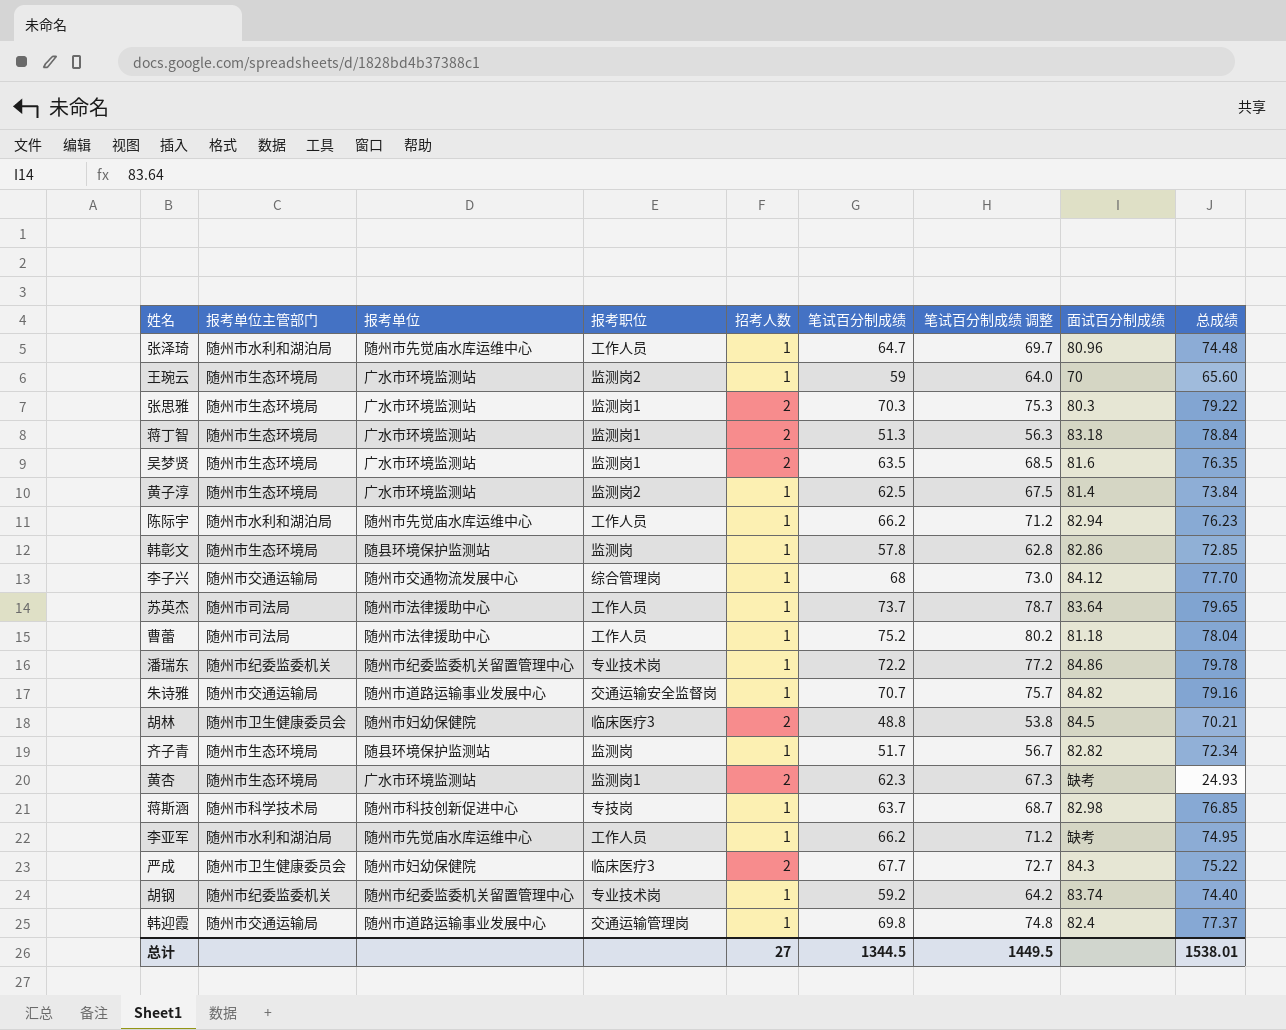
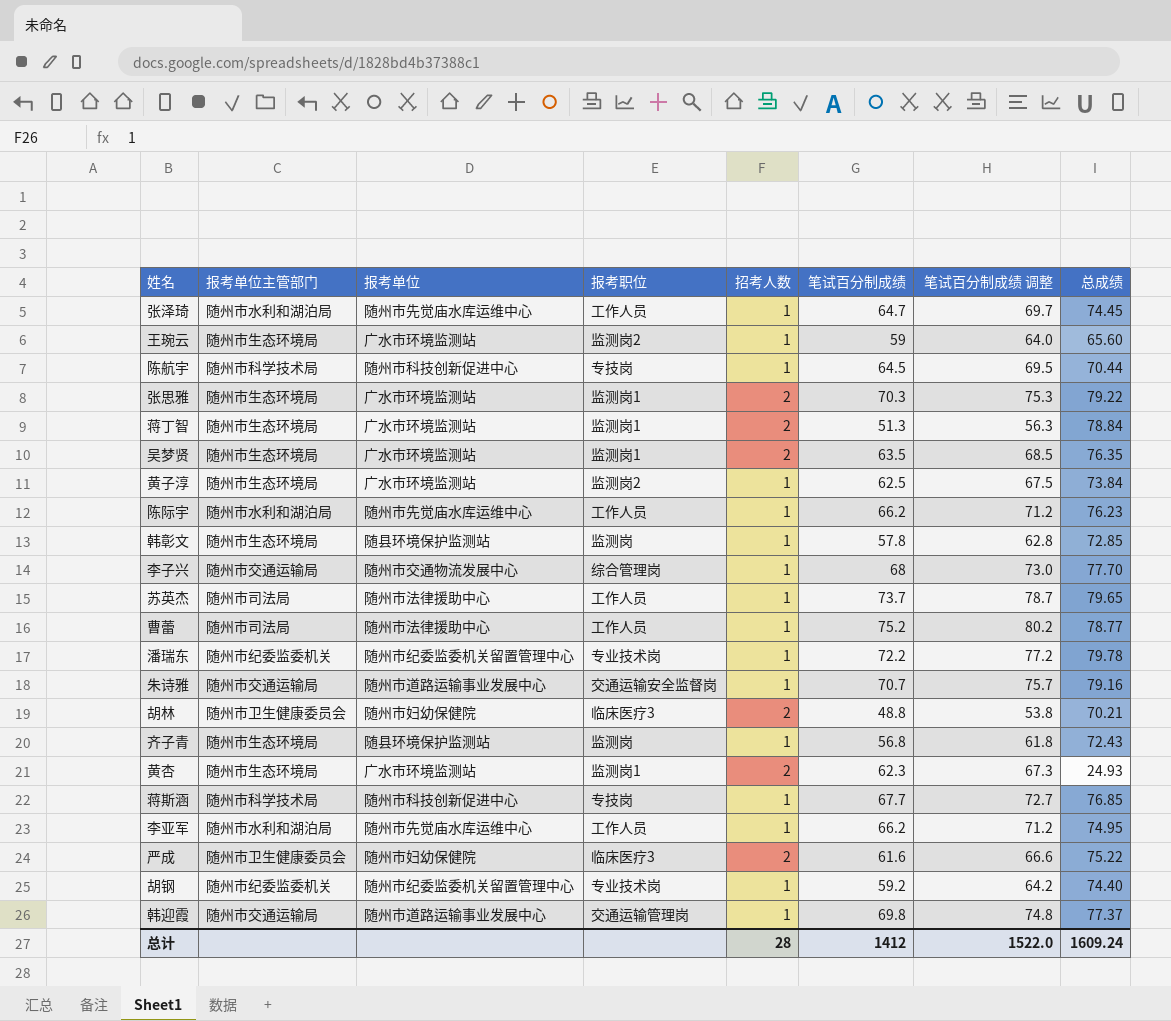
column 面试百分制成绩 | position: 8 -> none
张泽琦 | 总成绩: 74.48 -> 74.45
row 陈航宇: none -> 随州市科学技术局 | 随州市科技创新促进中心 | 专技岗 | 1 | 64.5 | 69.5 | 70.44
曹蕾 | 总成绩: 78.04 -> 78.77
齐子青 | 笔试百分制成绩: 51.7 -> 56.8
齐子青 | 笔试百分制成绩 调整: 56.7 -> 61.8
齐子青 | 总成绩: 72.34 -> 72.43
蒋斯涵 | 笔试百分制成绩: 63.7 -> 67.7
蒋斯涵 | 笔试百分制成绩 调整: 68.7 -> 72.7
严成 | 笔试百分制成绩: 67.7 -> 61.6
严成 | 笔试百分制成绩 调整: 72.7 -> 66.6
总计 | 招考人数: 27 -> 28
总计 | 笔试百分制成绩: 1344.5 -> 1412
总计 | 笔试百分制成绩 调整: 1449.5 -> 1522.0
总计 | 总成绩: 1538.01 -> 1609.24

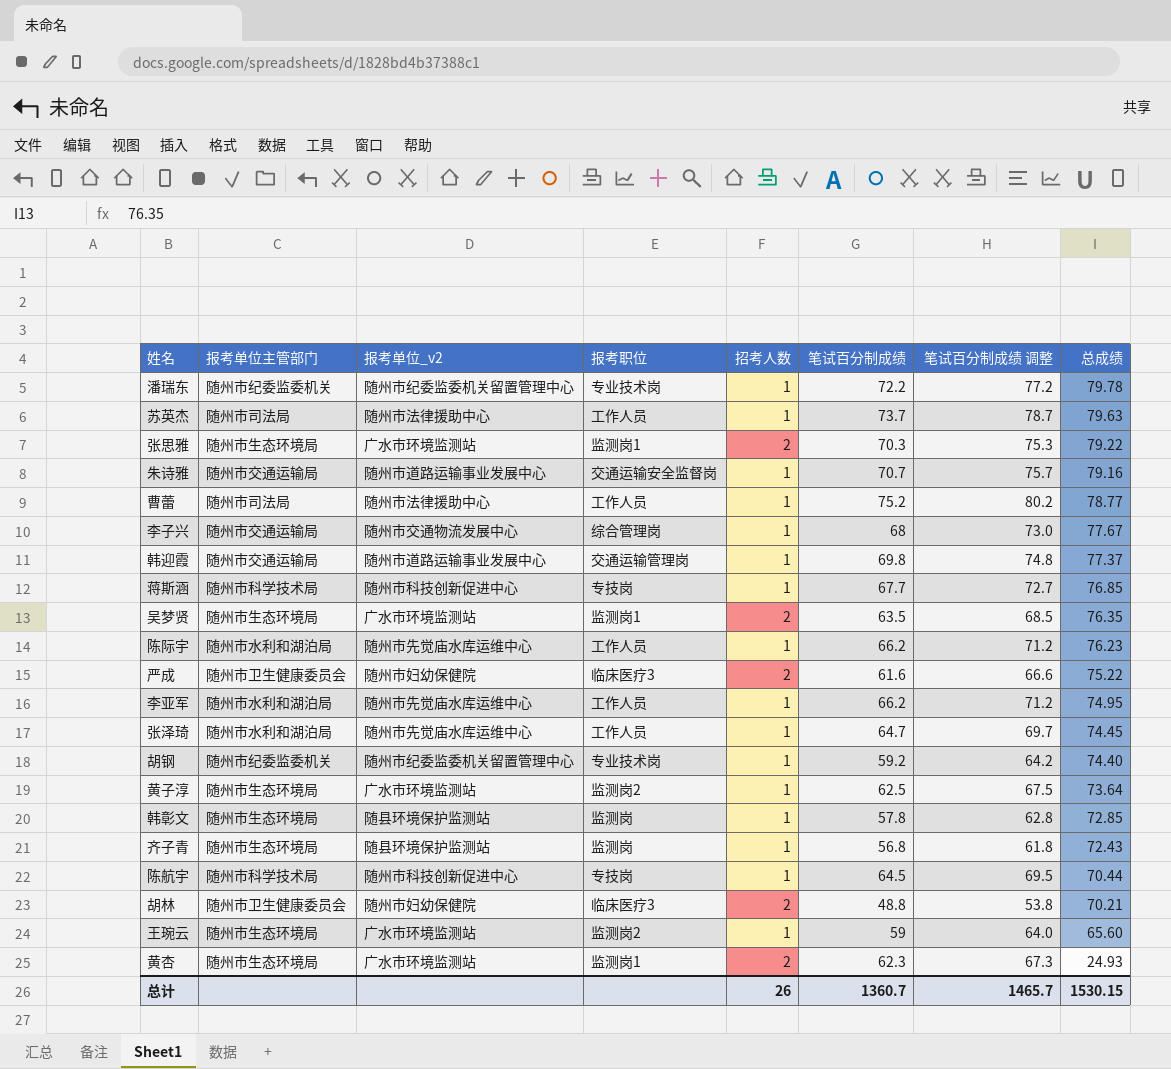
row order: none -> 总成绩 descending
column name: 报考单位 -> 报考单位_v2
row 蒋丁智: 随州市生态环境局 | 广水市环境监测站 | 监测岗1 | 2 | 51.3 | 56.3 | 78.84 -> none
苏英杰 | 总成绩: 79.65 -> 79.63
李子兴 | 总成绩: 77.70 -> 77.67
黄子淳 | 总成绩: 73.84 -> 73.64
总计 | 招考人数: 28 -> 26
总计 | 笔试百分制成绩: 1412 -> 1360.7
总计 | 笔试百分制成绩 调整: 1522.0 -> 1465.7
总计 | 总成绩: 1609.24 -> 1530.15

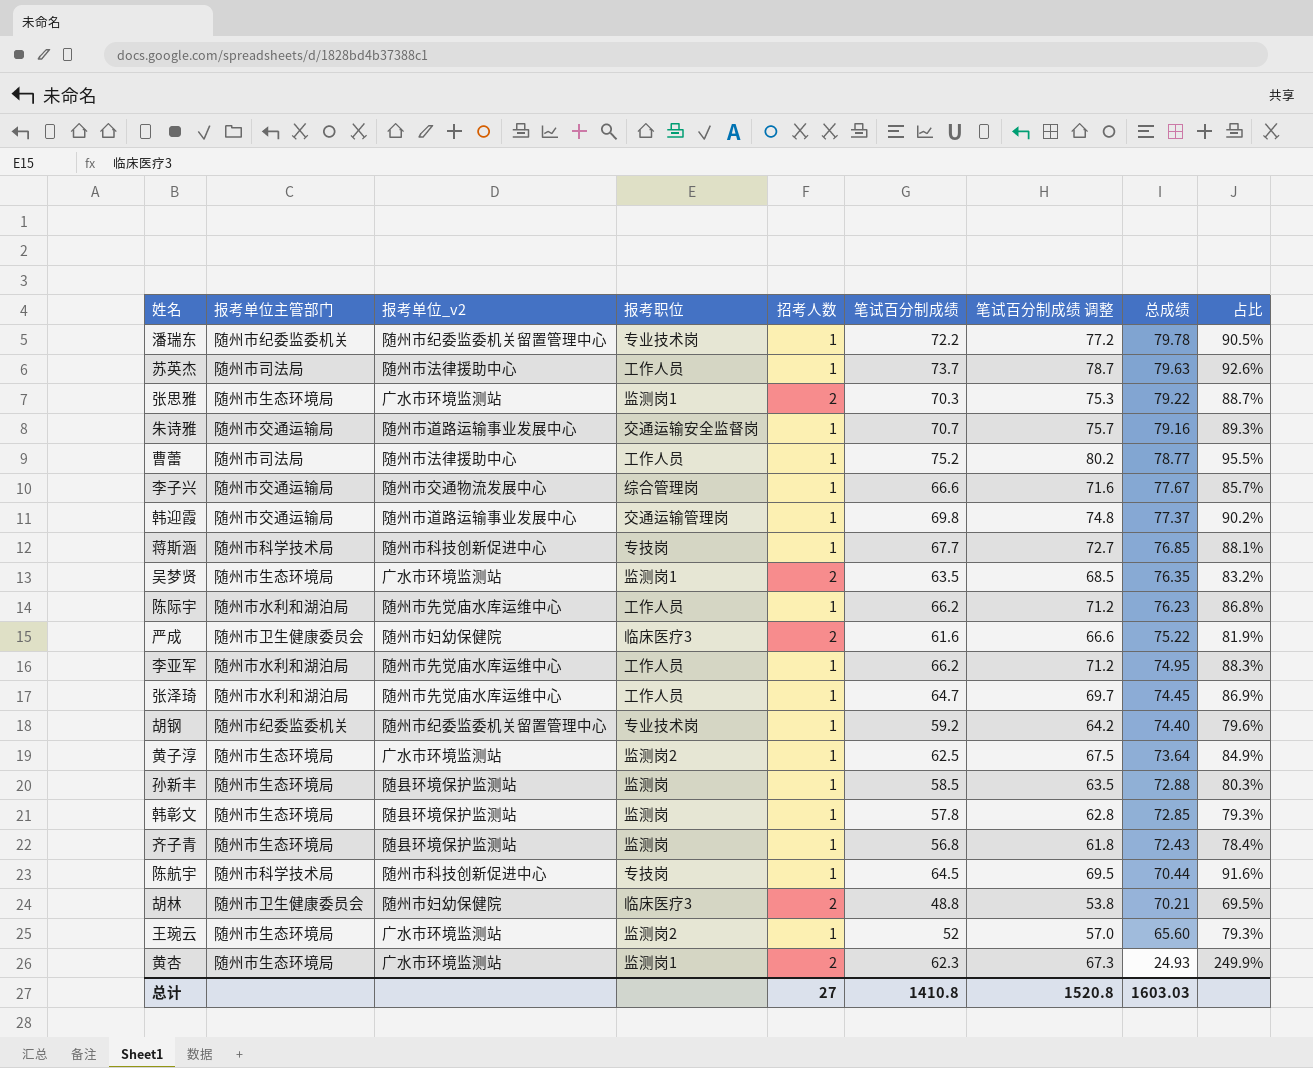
column 占比 | formula: none -> [笔试百分制成绩] / [总成绩]
李子兴 | 笔试百分制成绩: 68 -> 66.6
李子兴 | 笔试百分制成绩 调整: 73.0 -> 71.6
row 孙新丰: none -> 随州市生态环境局 | 随县环境保护监测站 | 监测岗 | 1 | 58.5 | 63.5 | 72.88 | 80.3%
王琬云 | 笔试百分制成绩: 59 -> 52
王琬云 | 笔试百分制成绩 调整: 64.0 -> 57.0
总计 | 招考人数: 26 -> 27
总计 | 笔试百分制成绩: 1360.7 -> 1410.8
总计 | 笔试百分制成绩 调整: 1465.7 -> 1520.8
总计 | 总成绩: 1530.15 -> 1603.03

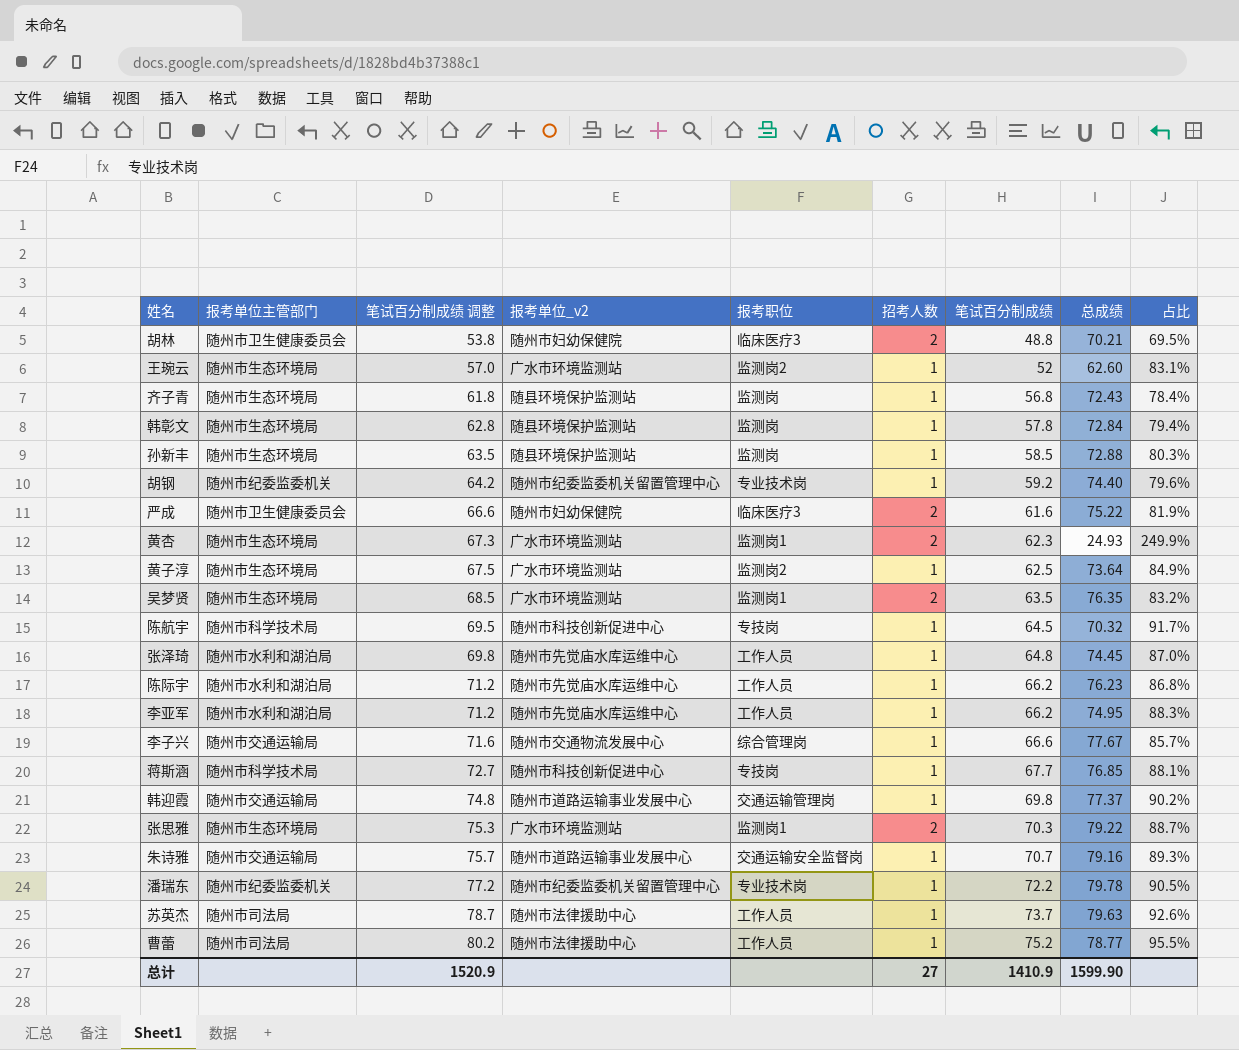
row order: 总成绩 descending -> 笔试百分制成绩 调整 ascending
column 笔试百分制成绩 调整 | position: 7 -> 3
王琬云 | 总成绩: 65.60 -> 62.60
王琬云 | 占比: 79.3% -> 83.1%
韩彰文 | 总成绩: 72.85 -> 72.84
韩彰文 | 占比: 79.3% -> 79.4%
陈航宇 | 总成绩: 70.44 -> 70.32
陈航宇 | 占比: 91.6% -> 91.7%
张泽琦 | 笔试百分制成绩 调整: 69.7 -> 69.8
张泽琦 | 笔试百分制成绩: 64.7 -> 64.8
张泽琦 | 占比: 86.9% -> 87.0%
总计 | 笔试百分制成绩 调整: 1520.8 -> 1520.9
总计 | 笔试百分制成绩: 1410.8 -> 1410.9
总计 | 总成绩: 1603.03 -> 1599.90

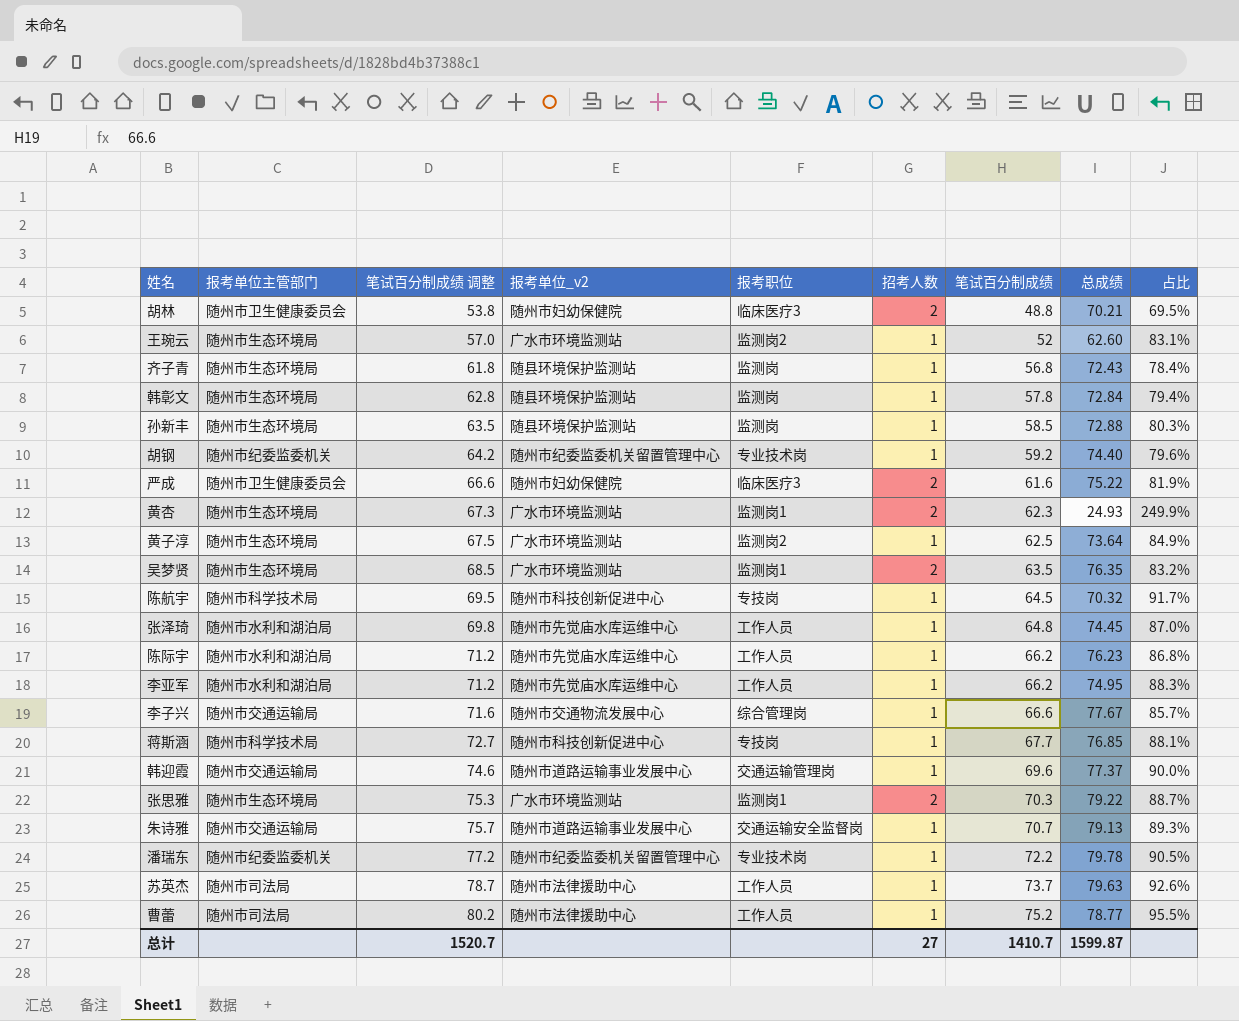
韩迎霞 | 笔试百分制成绩 调整: 74.8 -> 74.6
韩迎霞 | 笔试百分制成绩: 69.8 -> 69.6
韩迎霞 | 占比: 90.2% -> 90.0%
朱诗雅 | 总成绩: 79.16 -> 79.13
总计 | 笔试百分制成绩 调整: 1520.9 -> 1520.7
总计 | 笔试百分制成绩: 1410.9 -> 1410.7
总计 | 总成绩: 1599.90 -> 1599.87

